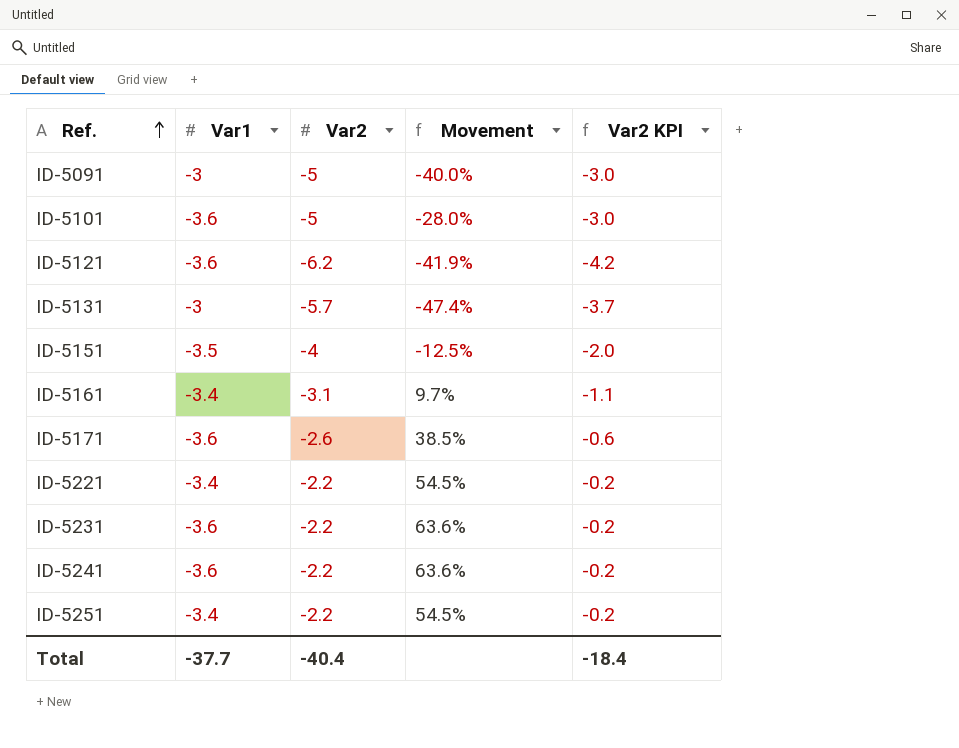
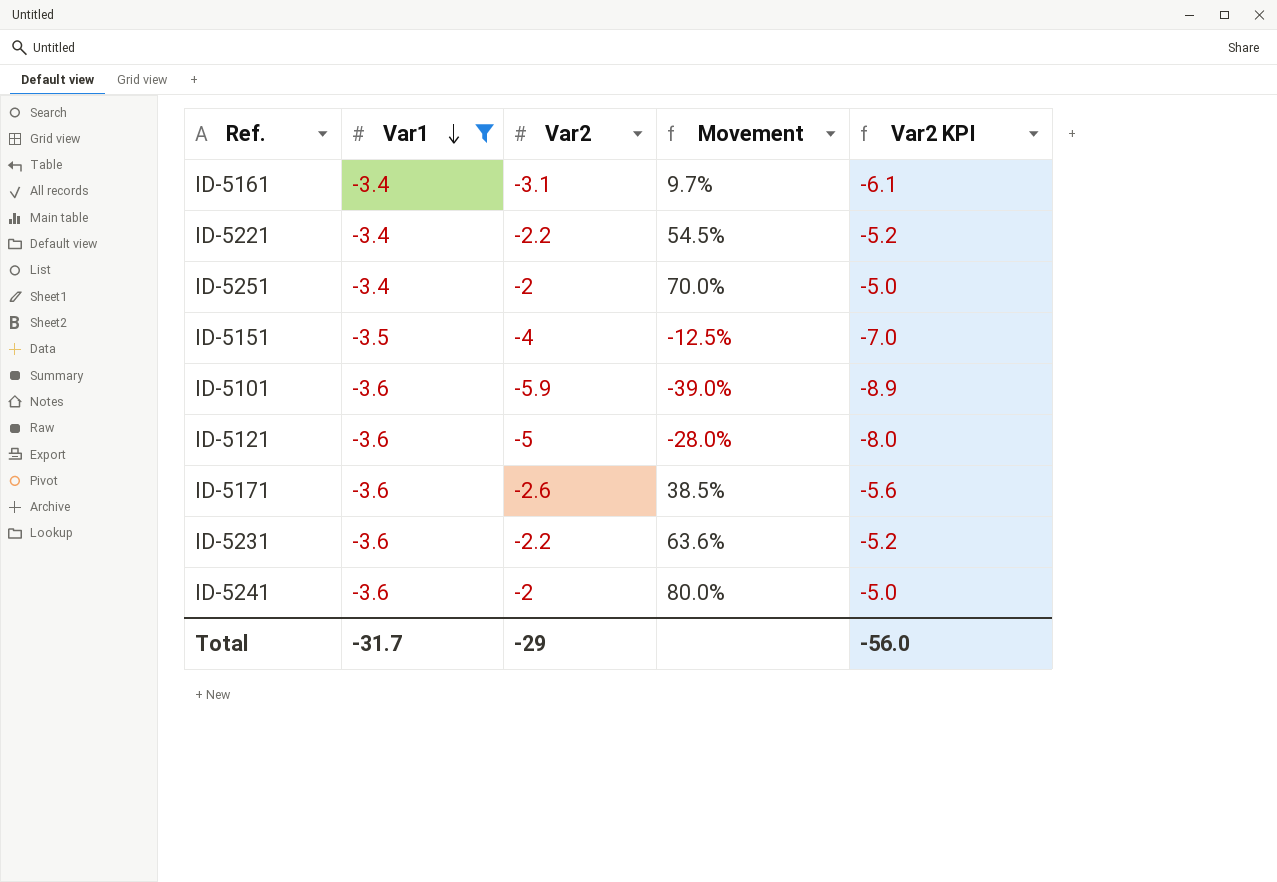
filter: none -> Var1 != -3
row order: Ref. ascending -> Var1 descending
column Var2 KPI | formula: [Var2] + 2 -> [Var2] - 3
ID-5251 | Var2: -2.2 -> -2
ID-5251 | Movement: 54.5% -> 70.0%
ID-5101 | Var2: -5 -> -5.9
ID-5101 | Movement: -28.0% -> -39.0%
ID-5121 | Var2: -6.2 -> -5
ID-5121 | Movement: -41.9% -> -28.0%
ID-5241 | Var2: -2.2 -> -2
ID-5241 | Movement: 63.6% -> 80.0%
Total | Var1: -37.7 -> -31.7
Total | Var2: -40.4 -> -29
Total | Var2 KPI: -18.4 -> -56.0

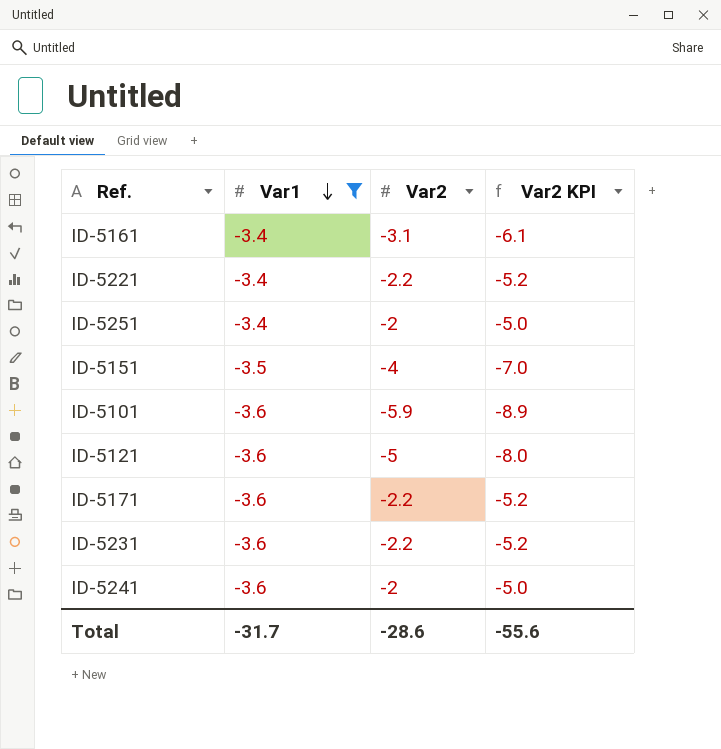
column Movement | formula: ([Var1] - [Var2]) / [Var2] -> none
ID-5171 | Var2: -2.6 -> -2.2
ID-5171 | Var2 KPI: -5.6 -> -5.2
Total | Var2: -29 -> -28.6
Total | Var2 KPI: -56.0 -> -55.6

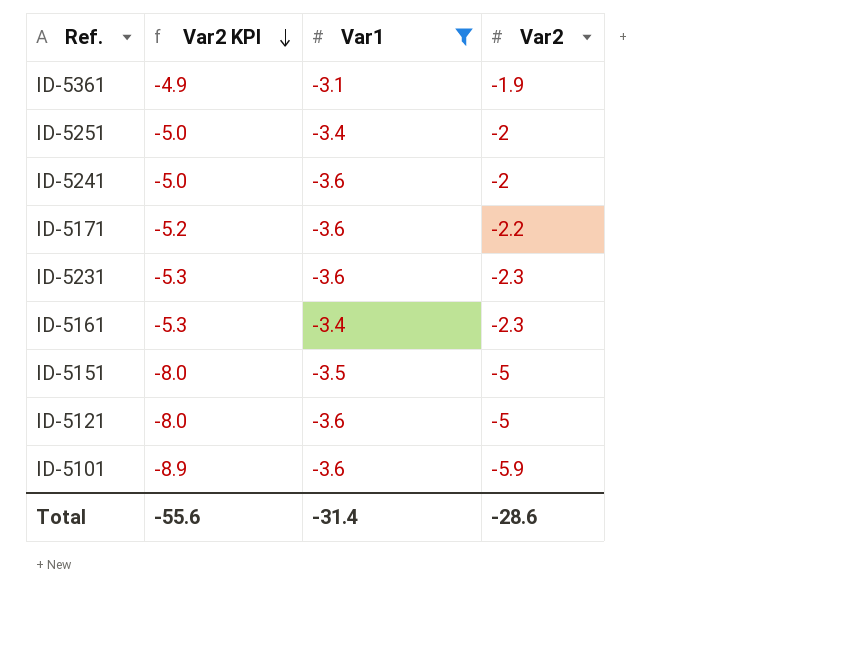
row order: Var1 descending -> Var2 KPI descending
column Var2 KPI | position: 4 -> 2
row ID-5221: -3.4 | -2.2 | -5.2 -> none
row ID-5361: none -> -4.9 | -3.1 | -1.9
ID-5231 | Var2 KPI: -5.2 -> -5.3
ID-5231 | Var2: -2.2 -> -2.3
ID-5161 | Var2 KPI: -6.1 -> -5.3
ID-5161 | Var2: -3.1 -> -2.3
ID-5151 | Var2 KPI: -7.0 -> -8.0
ID-5151 | Var2: -4 -> -5
Total | Var1: -31.7 -> -31.4

